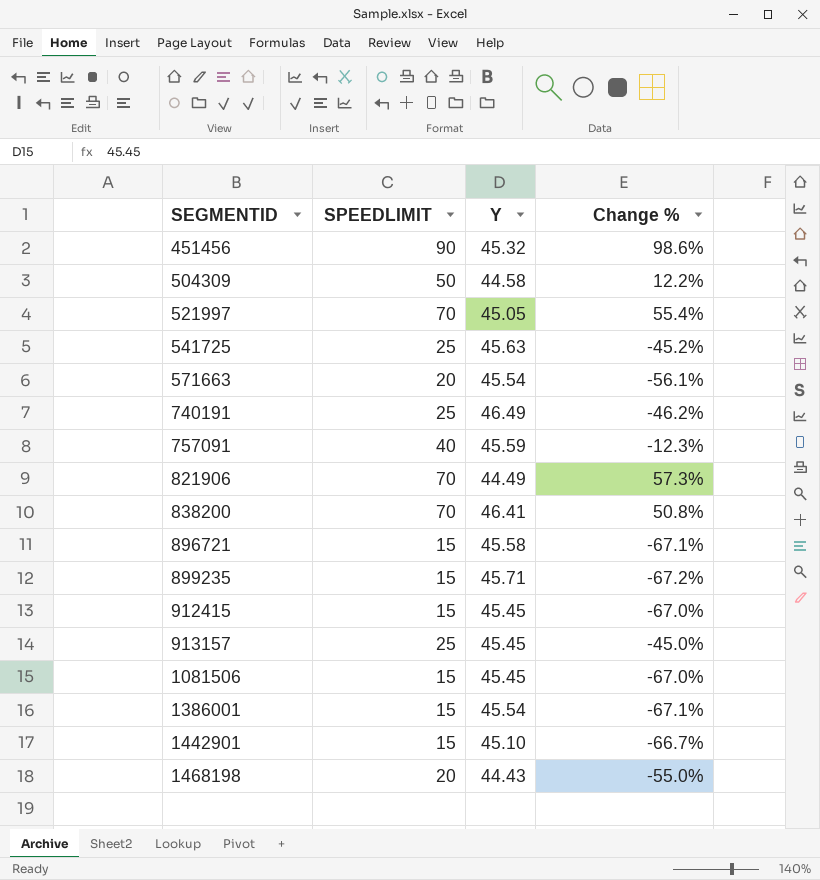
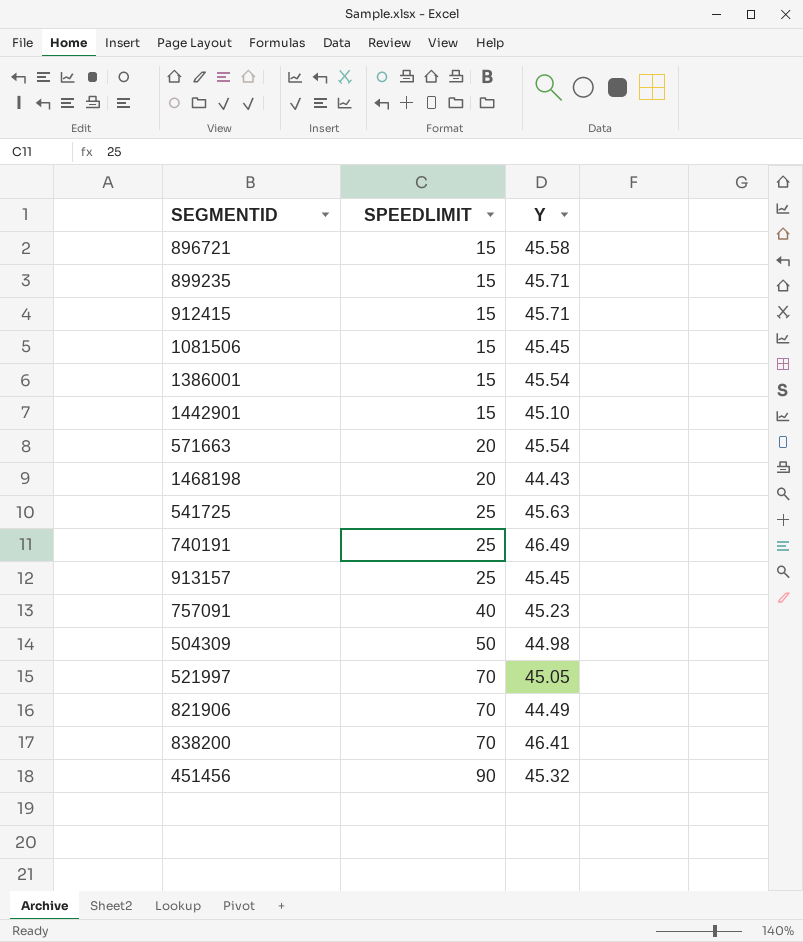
row order: SEGMENTID ascending -> SPEEDLIMIT ascending
column Change % | formula: ([SPEEDLIMIT] - [Y]) / [Y] -> none
912415 | Y: 45.45 -> 45.71
757091 | Y: 45.59 -> 45.23
504309 | Y: 44.58 -> 44.98

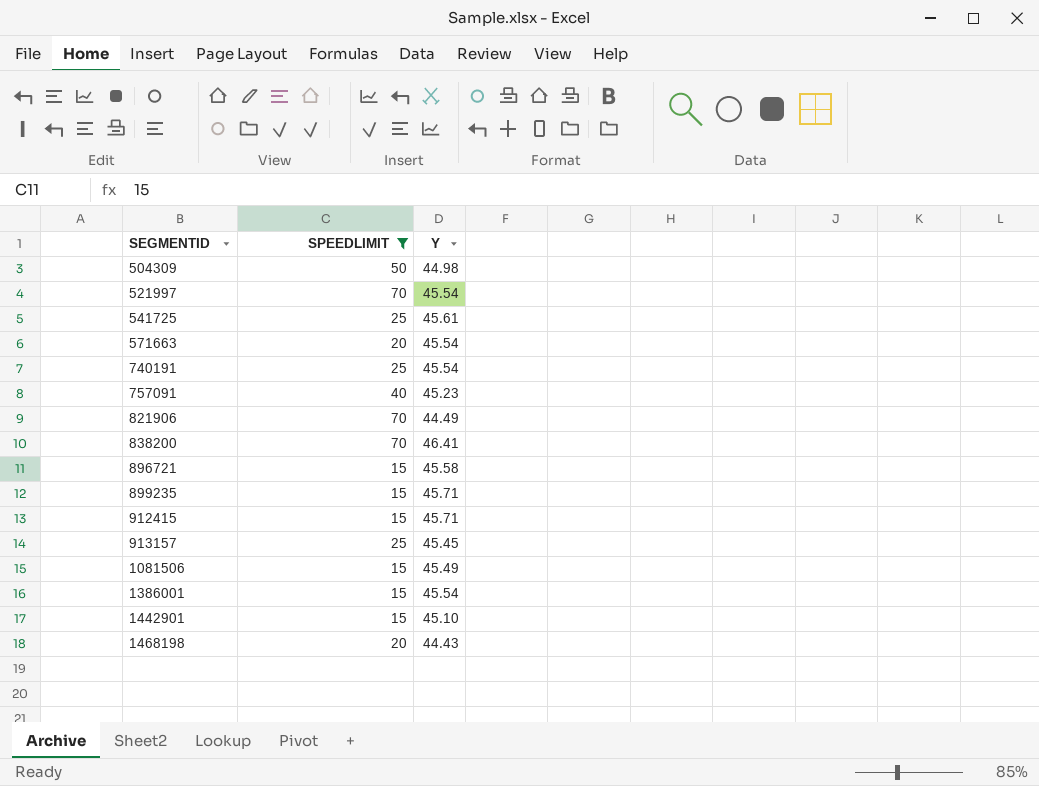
filter: none -> SPEEDLIMIT != 90
row order: SPEEDLIMIT ascending -> SEGMENTID ascending
521997 | Y: 45.05 -> 45.54
541725 | Y: 45.63 -> 45.61
740191 | Y: 46.49 -> 45.54
1081506 | Y: 45.45 -> 45.49

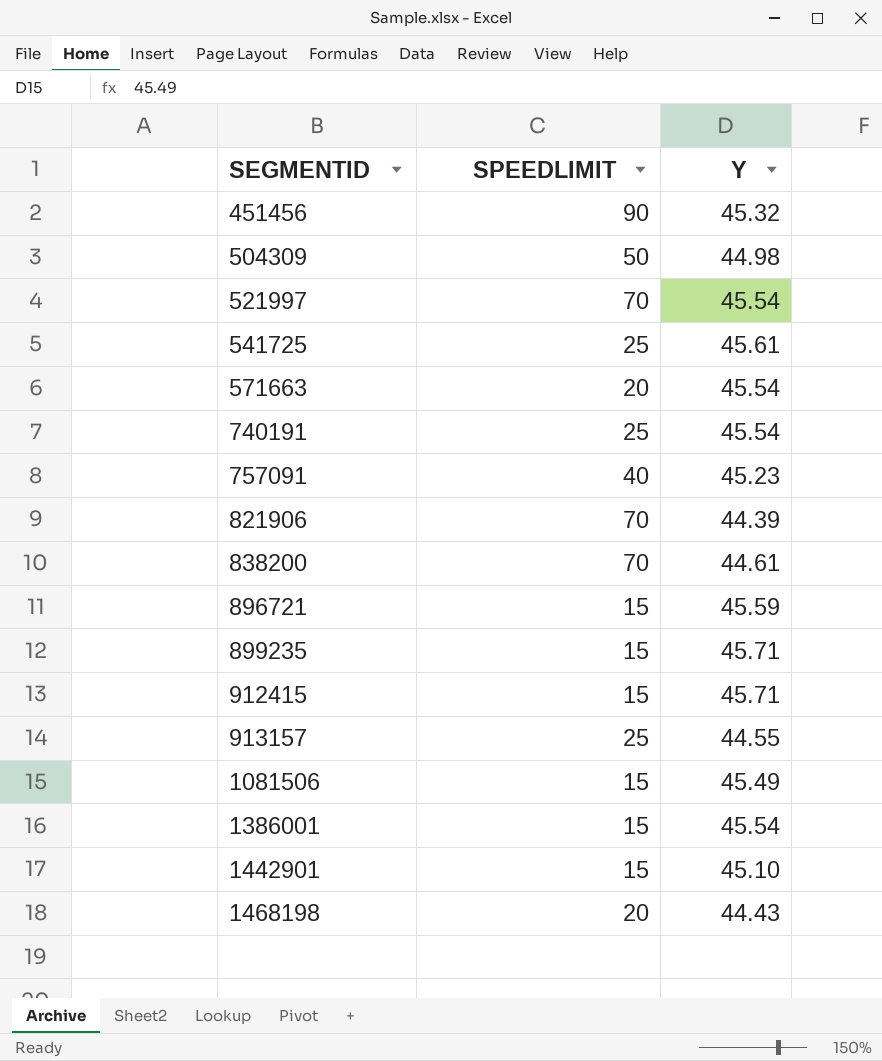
filter: SPEEDLIMIT != 90 -> none
821906 | Y: 44.49 -> 44.39
838200 | Y: 46.41 -> 44.61
896721 | Y: 45.58 -> 45.59
913157 | Y: 45.45 -> 44.55

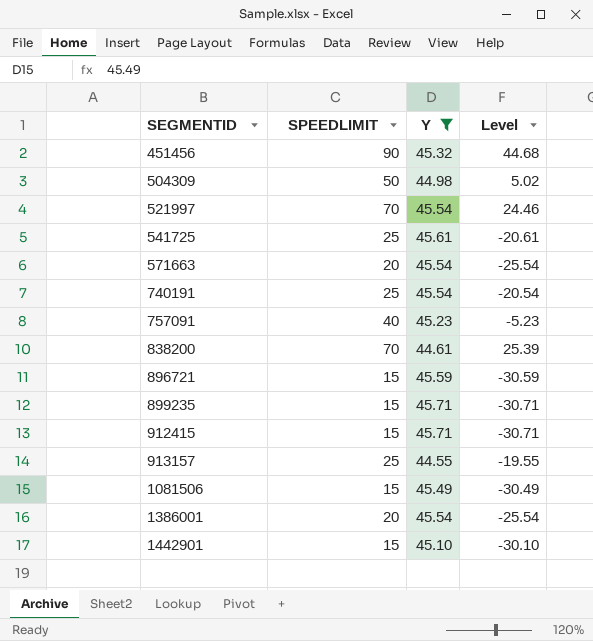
filter: none -> Y >= 44.55
column Level | formula: none -> [SPEEDLIMIT] - [Y]
1386001 | SPEEDLIMIT: 15 -> 20

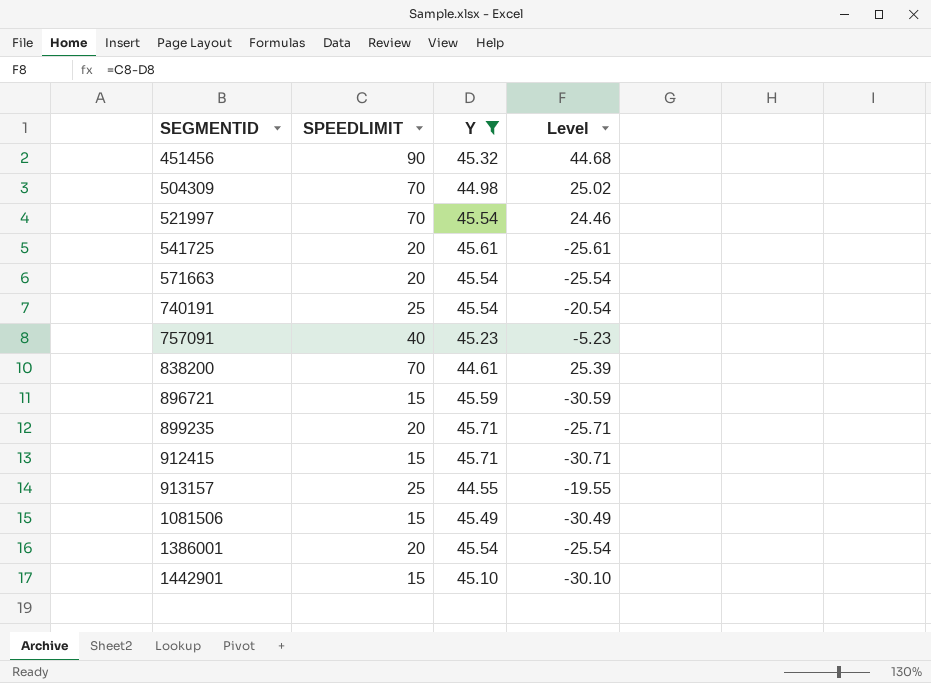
504309 | SPEEDLIMIT: 50 -> 70
504309 | Level: 5.02 -> 25.02
541725 | SPEEDLIMIT: 25 -> 20
541725 | Level: -20.61 -> -25.61
899235 | SPEEDLIMIT: 15 -> 20
899235 | Level: -30.71 -> -25.71

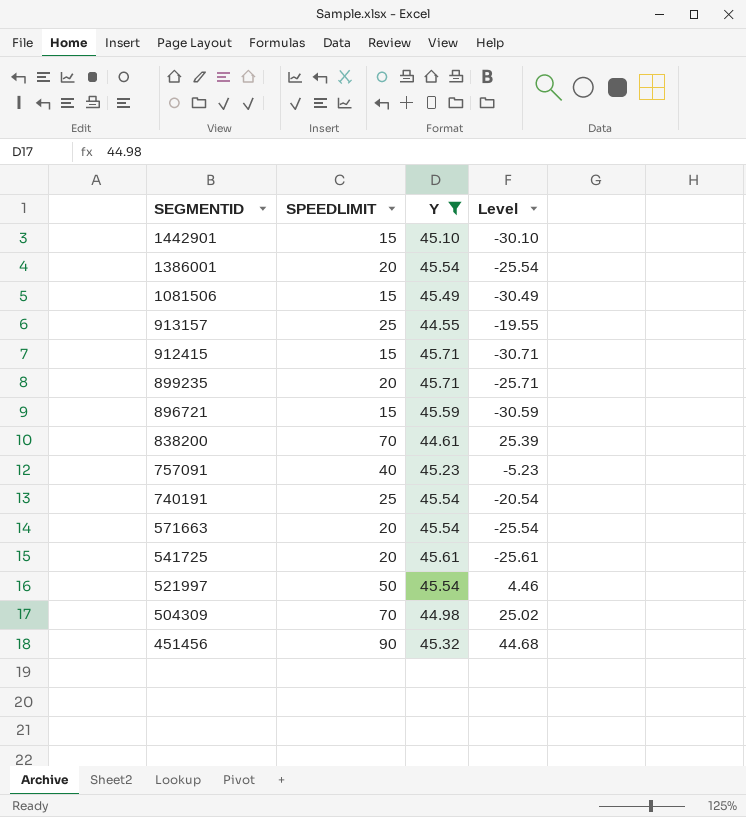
row order: SEGMENTID ascending -> SEGMENTID descending
521997 | SPEEDLIMIT: 70 -> 50
521997 | Level: 24.46 -> 4.46

